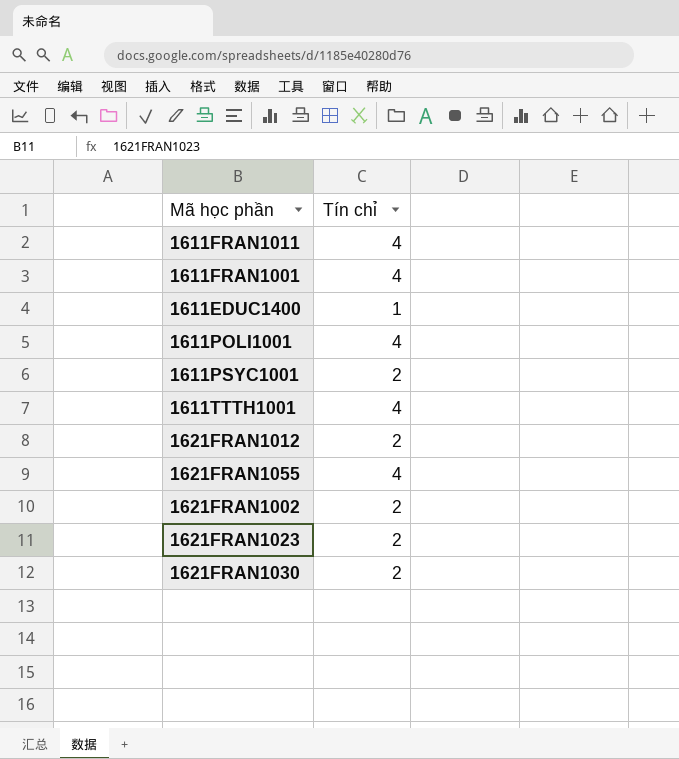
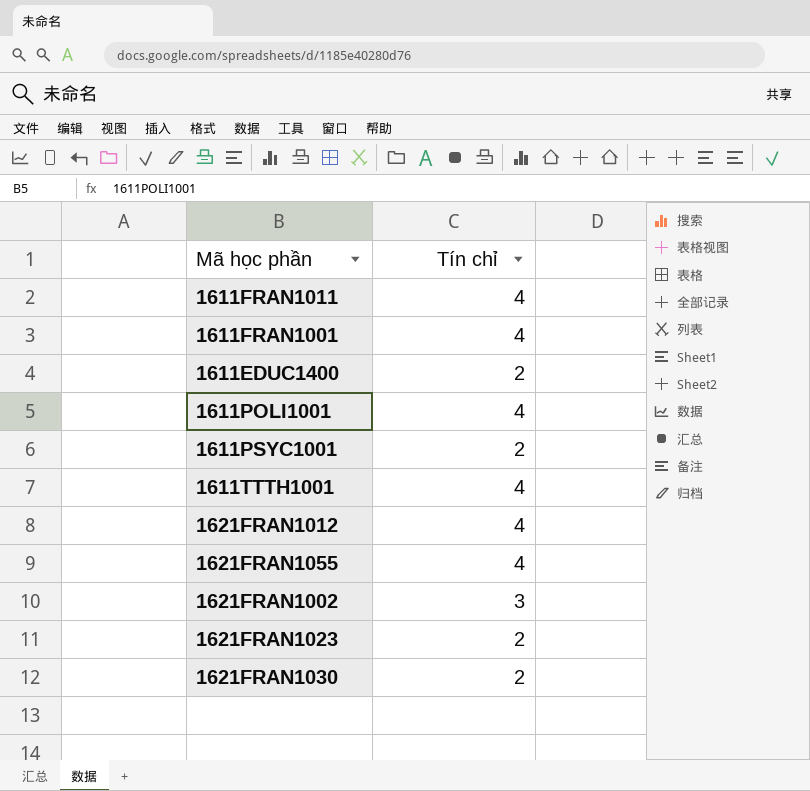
1611EDUC1400 | Tín chỉ: 1 -> 2
1621FRAN1012 | Tín chỉ: 2 -> 4
1621FRAN1002 | Tín chỉ: 2 -> 3

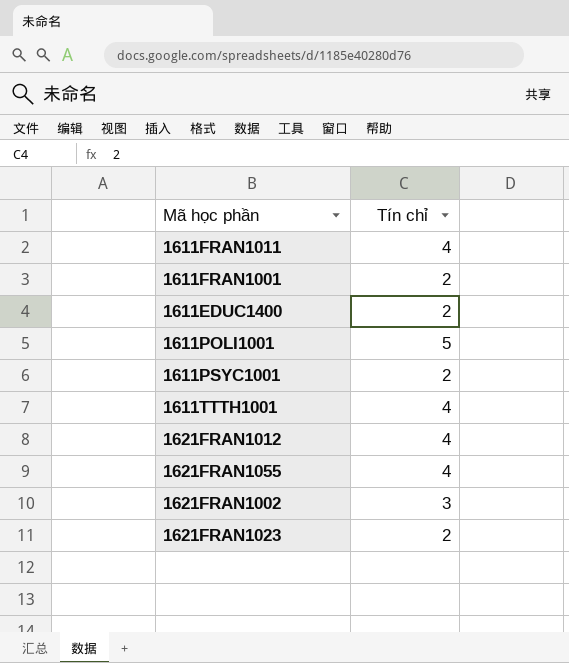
row 1621FRAN1030: 2 -> none
1611FRAN1001 | Tín chỉ: 4 -> 2
1611POLI1001 | Tín chỉ: 4 -> 5

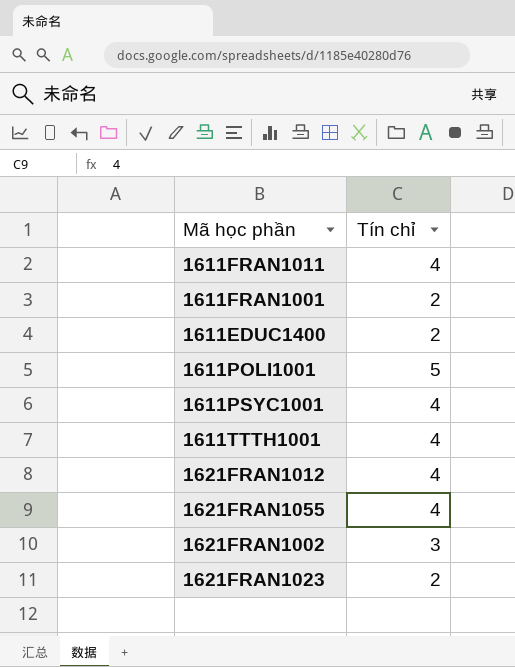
1611PSYC1001 | Tín chỉ: 2 -> 4

